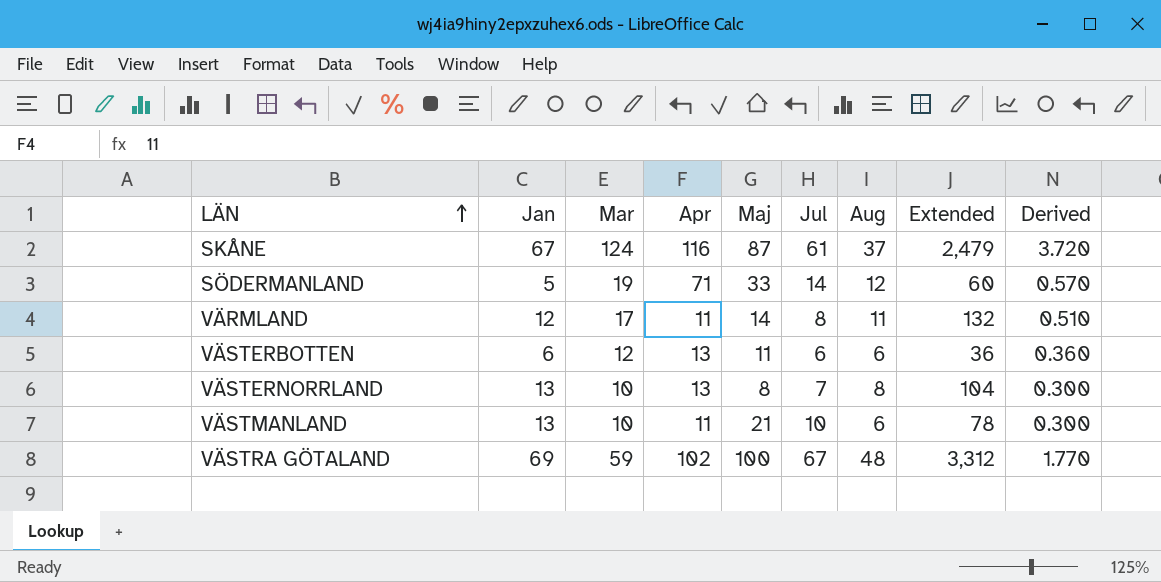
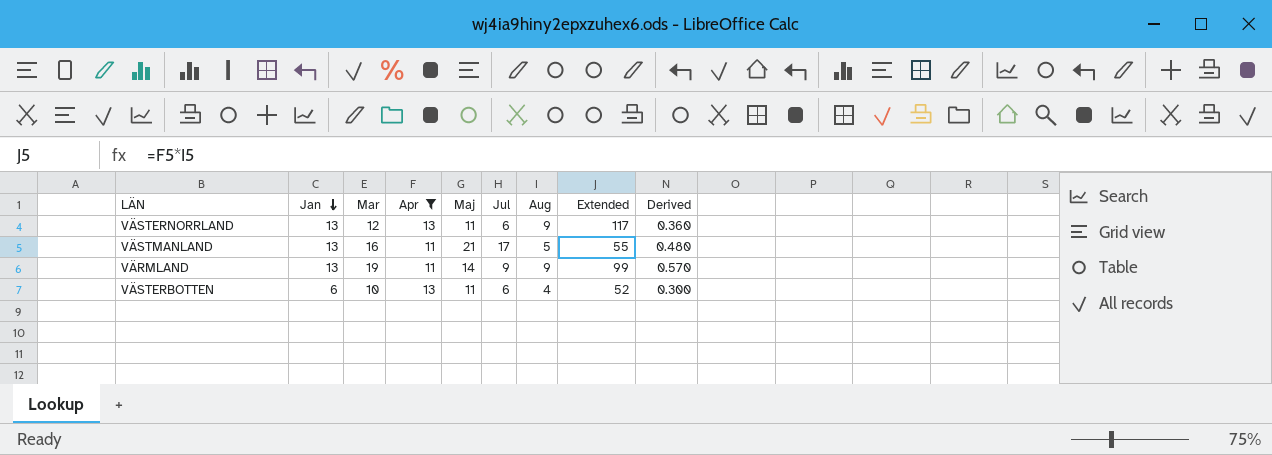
filter: none -> Apr <= 13
row order: LÄN ascending -> Jan descending
column Extended | formula: [Jan] * [Aug] -> [Apr] * [Aug]
VÄSTERNORRLAND | Mar: 10 -> 12
VÄSTERNORRLAND | Maj: 8 -> 11
VÄSTERNORRLAND | Jul: 7 -> 6
VÄSTERNORRLAND | Aug: 8 -> 9
VÄSTERNORRLAND | Derived: 0.300 -> 0.360
VÄSTMANLAND | Mar: 10 -> 16
VÄSTMANLAND | Jul: 10 -> 17
VÄSTMANLAND | Aug: 6 -> 5
VÄSTMANLAND | Derived: 0.300 -> 0.480
VÄRMLAND | Jan: 12 -> 13
VÄRMLAND | Mar: 17 -> 19
VÄRMLAND | Jul: 8 -> 9
VÄRMLAND | Aug: 11 -> 9
VÄRMLAND | Derived: 0.510 -> 0.570
VÄSTERBOTTEN | Mar: 12 -> 10
VÄSTERBOTTEN | Aug: 6 -> 4
VÄSTERBOTTEN | Derived: 0.360 -> 0.300

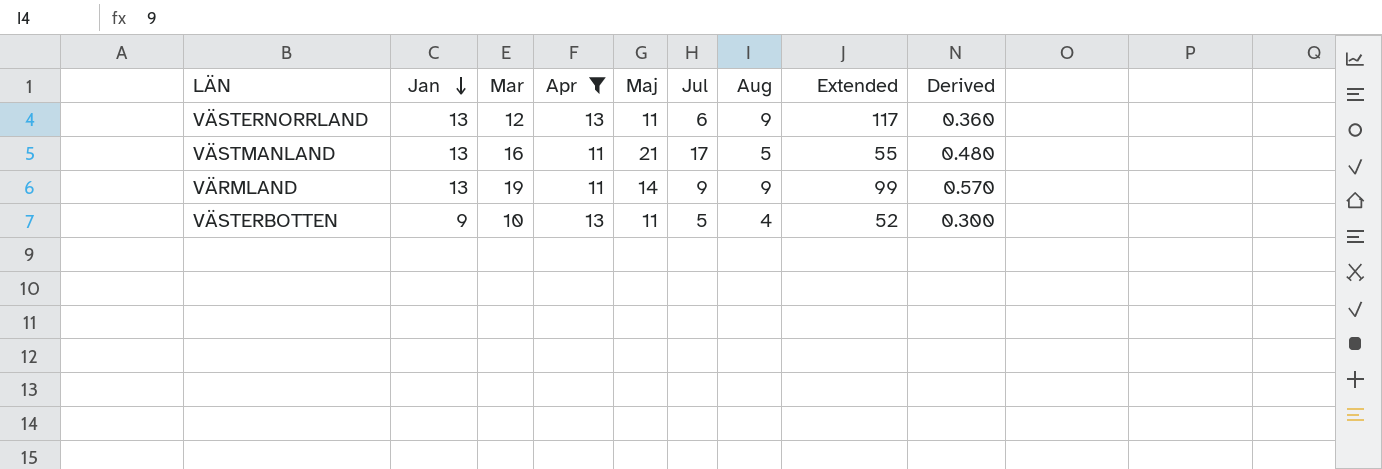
VÄSTERBOTTEN | Jan: 6 -> 9
VÄSTERBOTTEN | Jul: 6 -> 5

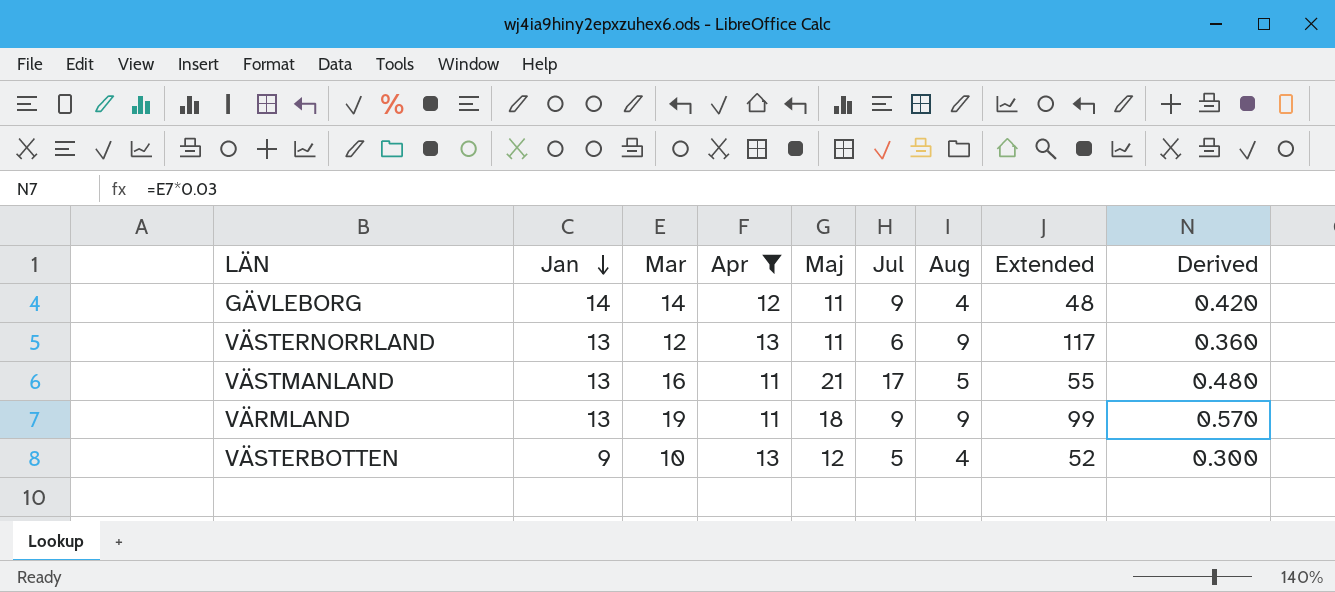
row GÄVLEBORG: none -> 14 | 14 | 12 | 11 | 9 | 4 | 48 | 0.420
VÄRMLAND | Maj: 14 -> 18
VÄSTERBOTTEN | Maj: 11 -> 12

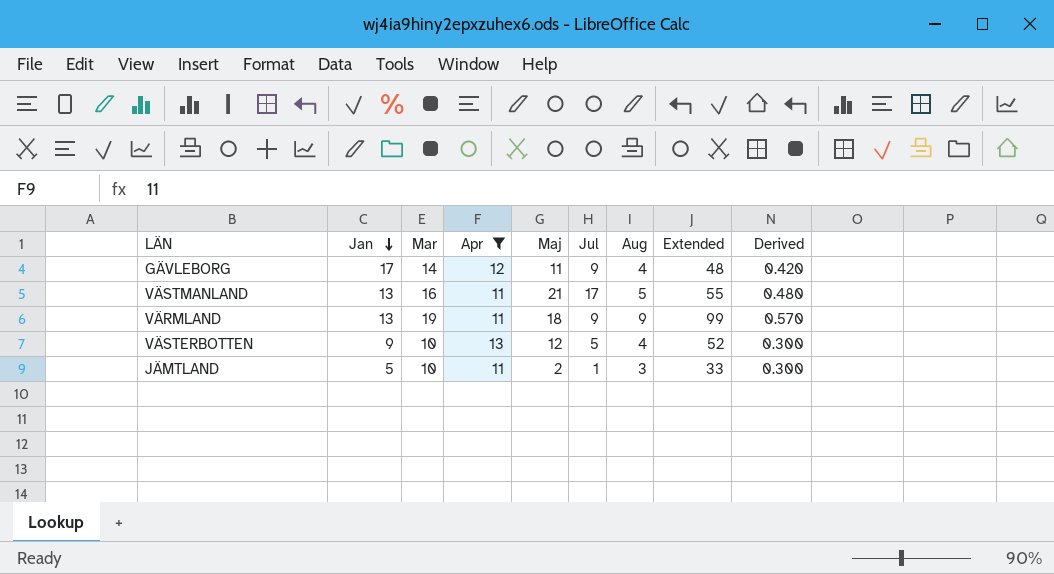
row VÄSTERNORRLAND: 13 | 12 | 13 | 11 | 6 | 9 | 117 | 0.360 -> none
GÄVLEBORG | Jan: 14 -> 17
row JÄMTLAND: none -> 5 | 10 | 11 | 2 | 1 | 3 | 33 | 0.300

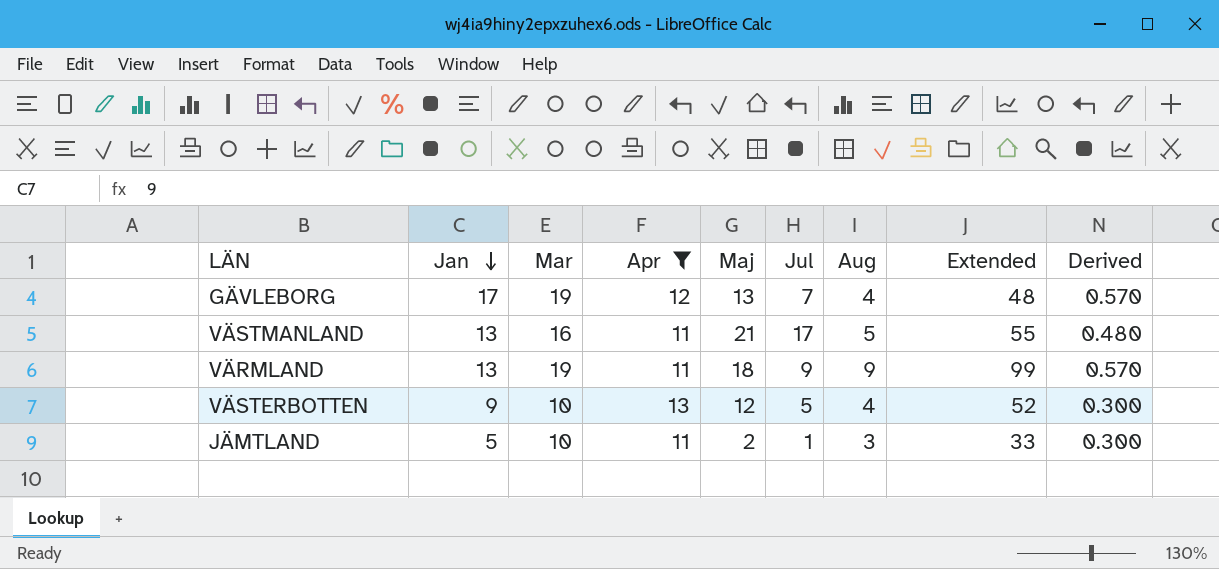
GÄVLEBORG | Mar: 14 -> 19
GÄVLEBORG | Maj: 11 -> 13
GÄVLEBORG | Jul: 9 -> 7
GÄVLEBORG | Derived: 0.420 -> 0.570

